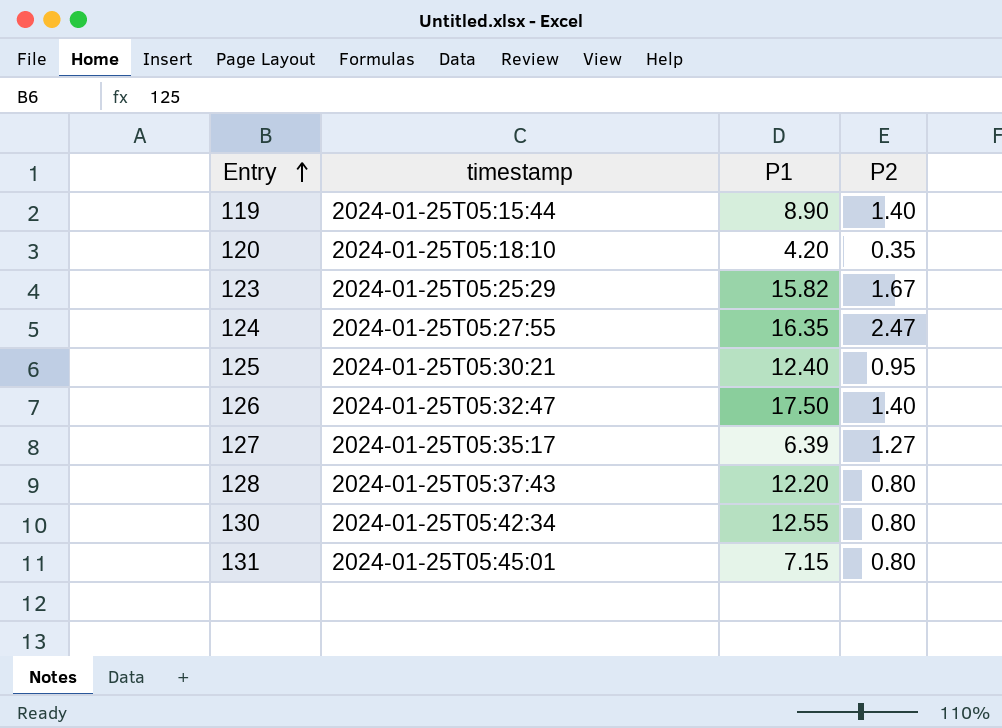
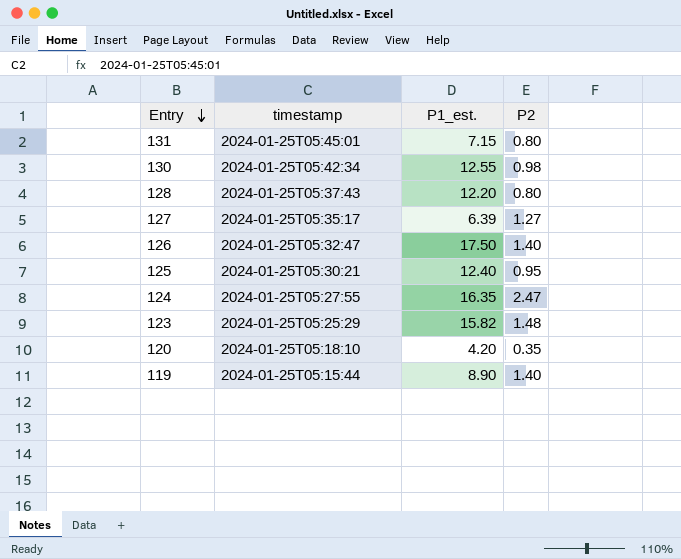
row order: Entry ascending -> Entry descending
column name: P1 -> P1_est.
130 | P2: 0.80 -> 0.98
123 | P2: 1.67 -> 1.48

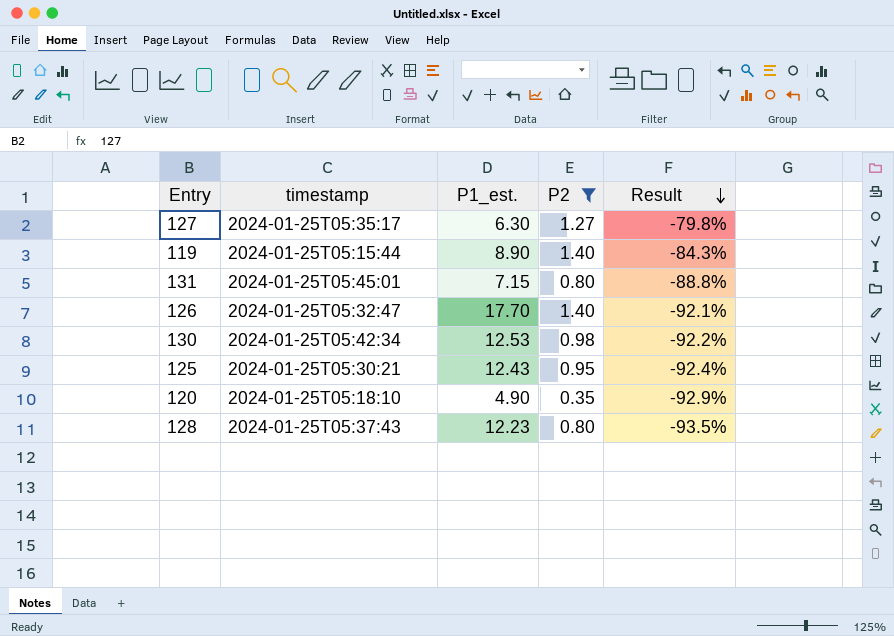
filter: none -> P2 <= 1.40
row order: Entry descending -> Result descending
column Result | formula: none -> ([P2] - [P1_est.]) / [P1_est.]
127 | P1_est.: 6.39 -> 6.30
126 | P1_est.: 17.50 -> 17.70
130 | P1_est.: 12.55 -> 12.53
125 | P1_est.: 12.40 -> 12.43
120 | P1_est.: 4.20 -> 4.90
128 | P1_est.: 12.20 -> 12.23

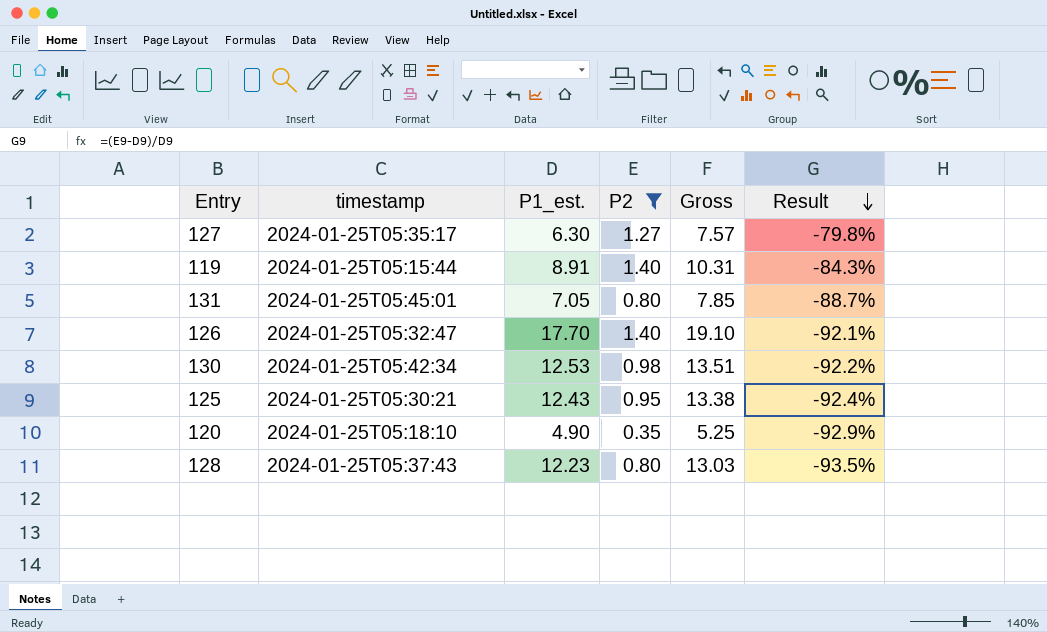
column Gross | formula: none -> [P1_est.] + [P2]
119 | P1_est.: 8.90 -> 8.91
131 | P1_est.: 7.15 -> 7.05
131 | Result: -88.8% -> -88.7%

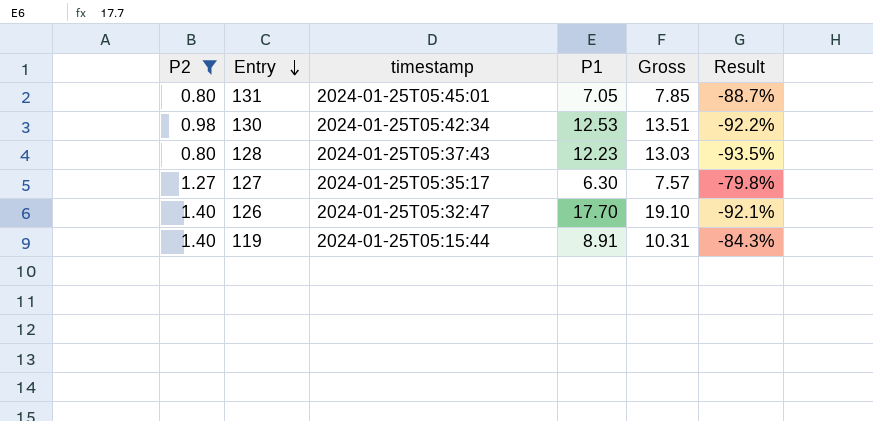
row order: Result descending -> Entry descending
column P2 | position: 4 -> 1
column name: P1_est. -> P1
row 125: 2024-01-25T05:30:21 | 12.43 | 0.95 | 13.38 | -92.4% -> none
row 120: 2024-01-25T05:18:10 | 4.90 | 0.35 | 5.25 | -92.9% -> none

